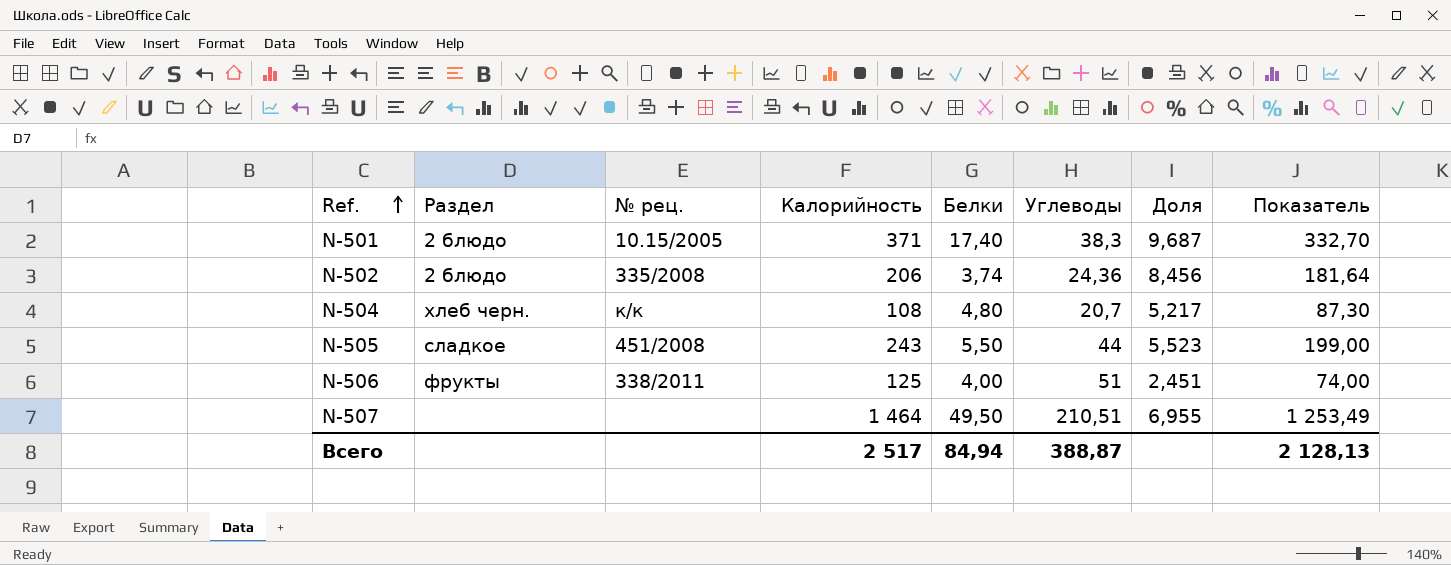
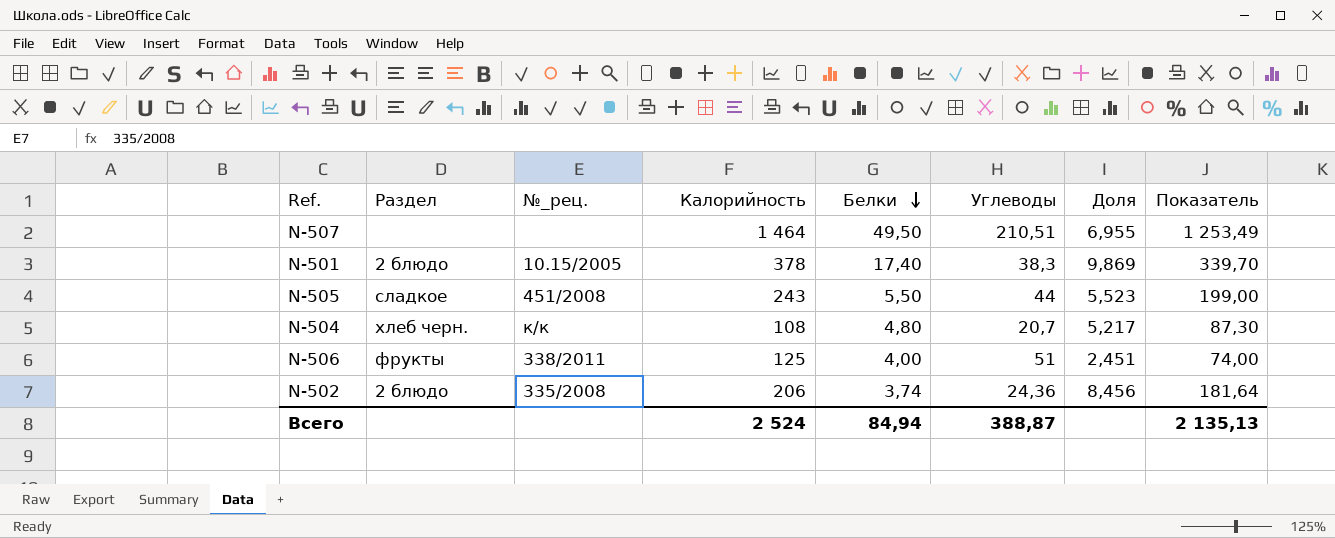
row order: Ref. ascending -> Белки descending
column name: № рец. -> №_рец.
N-501 | Калорийность: 371 -> 378
N-501 | Доля: 9,687 -> 9,869
N-501 | Показатель: 332,70 -> 339,70
Всего | Калорийность: 2 517 -> 2 524
Всего | Показатель: 2 128,13 -> 2 135,13

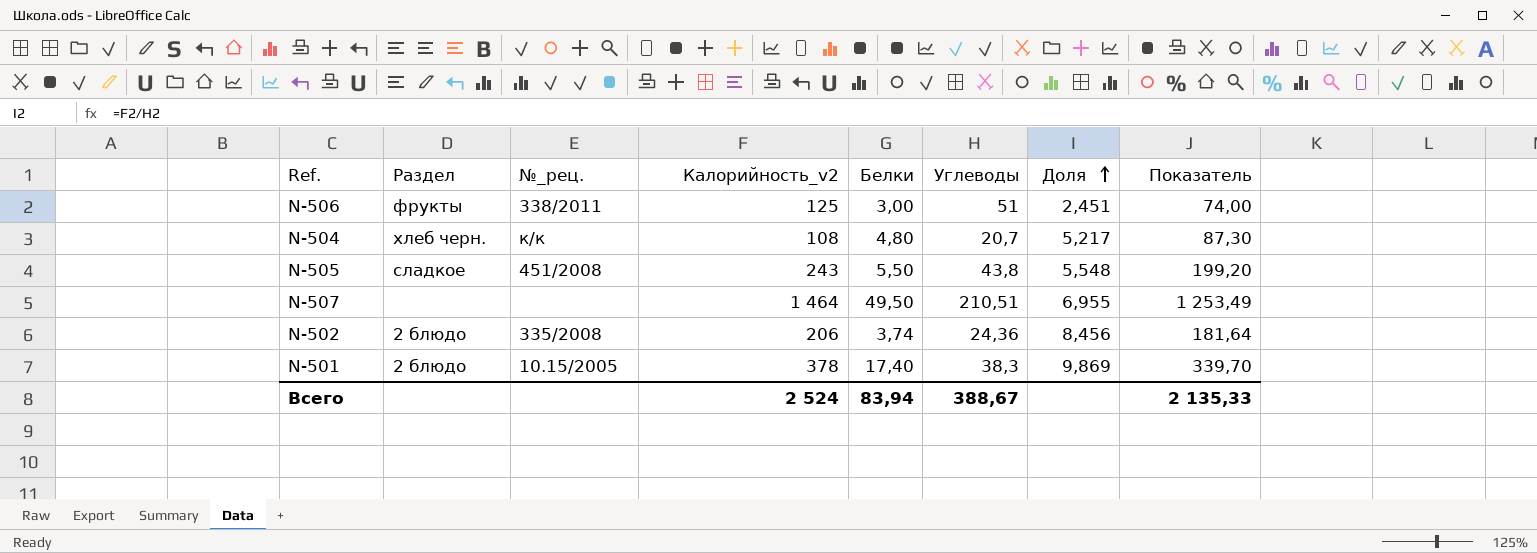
row order: Белки descending -> Доля ascending
column name: Калорийность -> Калорийность_v2
N-506 | Белки: 4,00 -> 3,00
N-505 | Углеводы: 44 -> 43,8
N-505 | Доля: 5,523 -> 5,548
N-505 | Показатель: 199,00 -> 199,20
Всего | Белки: 84,94 -> 83,94
Всего | Углеводы: 388,87 -> 388,67
Всего | Показатель: 2 135,13 -> 2 135,33

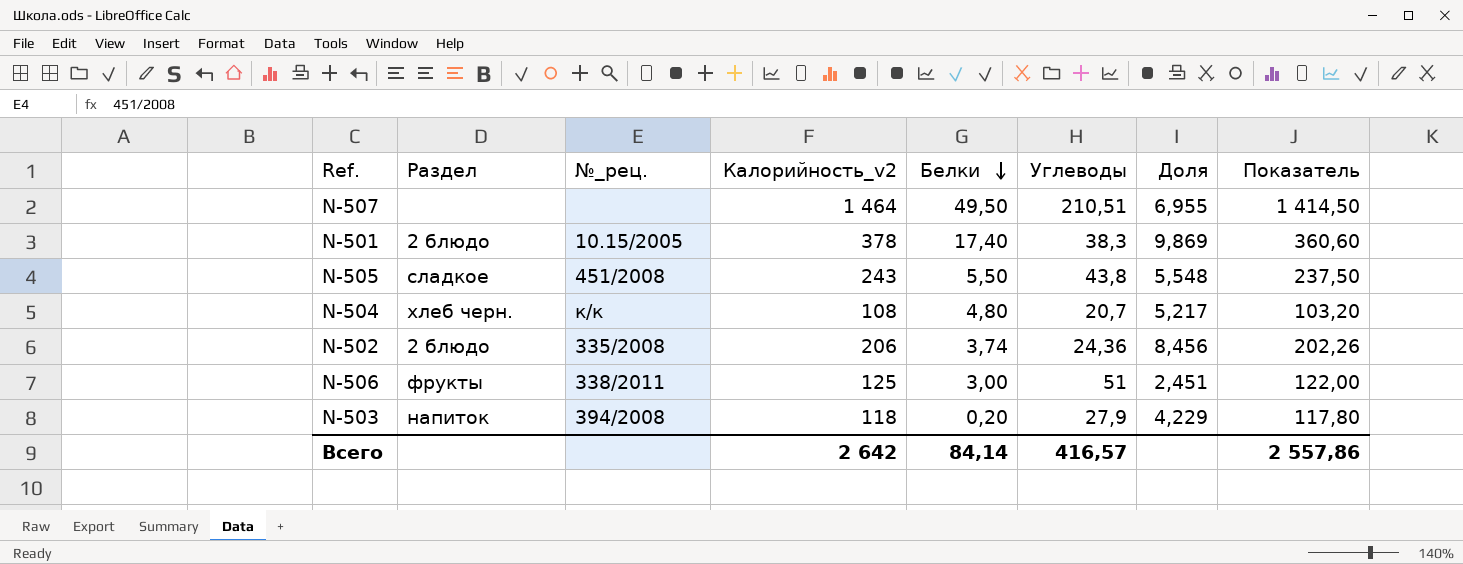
row order: Доля ascending -> Белки descending
column Показатель | formula: [Калорийность_v2] - [Углеводы] -> [Калорийность_v2] - [Белки]
row N-503: none -> напиток | 394/2008 | 118 | 0,20 | 27,9 | 4,229 | 117,80
Всего | Калорийность_v2: 2 524 -> 2 642
Всего | Белки: 83,94 -> 84,14
Всего | Углеводы: 388,67 -> 416,57
Всего | Показатель: 2 135,33 -> 2 557,86

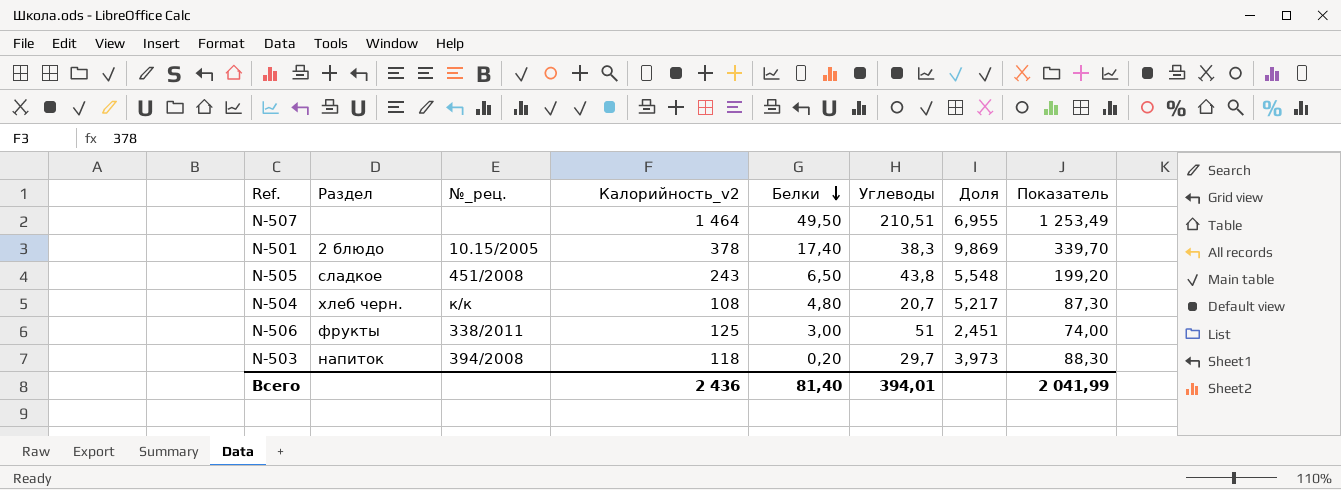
column Показатель | formula: [Калорийность_v2] - [Белки] -> [Калорийность_v2] - [Углеводы]
row N-502: 2 блюдо | 335/2008 | 206 | 3,74 | 24,36 | 8,456 | 202,26 -> none
N-505 | Белки: 5,50 -> 6,50
N-503 | Углеводы: 27,9 -> 29,7
N-503 | Доля: 4,229 -> 3,973
Всего | Калорийность_v2: 2 642 -> 2 436
Всего | Белки: 84,14 -> 81,40
Всего | Углеводы: 416,57 -> 394,01
Всего | Показатель: 2 557,86 -> 2 041,99

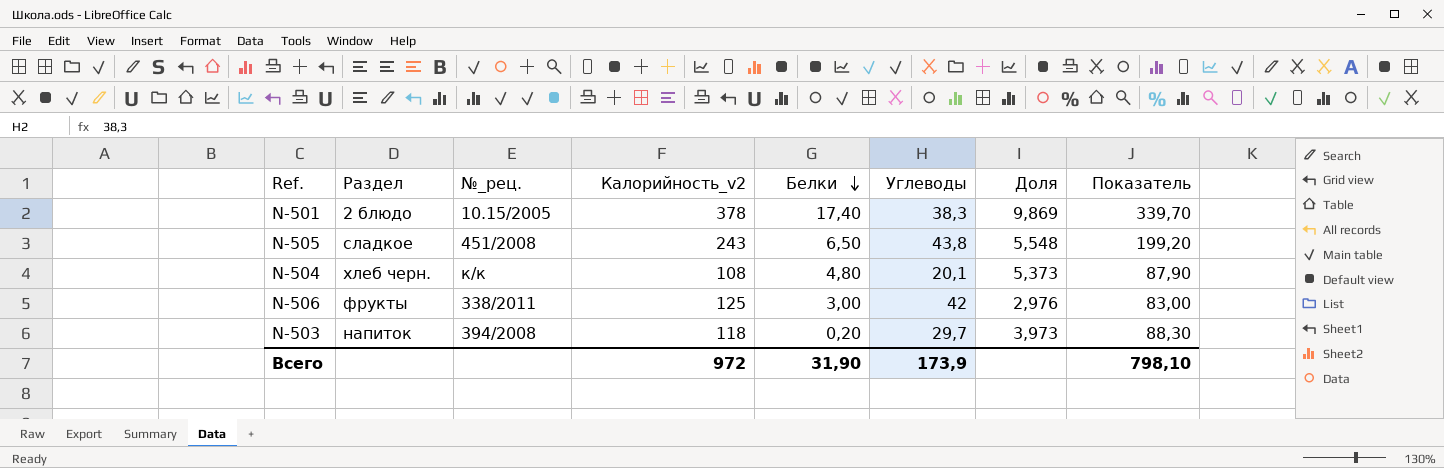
row N-507: none | none | 1 464 | 49,50 | 210,51 | 6,955 | 1 253,49 -> none
N-504 | Углеводы: 20,7 -> 20,1
N-504 | Доля: 5,217 -> 5,373
N-504 | Показатель: 87,30 -> 87,90
N-506 | Углеводы: 51 -> 42
N-506 | Доля: 2,451 -> 2,976
N-506 | Показатель: 74,00 -> 83,00
Всего | Калорийность_v2: 2 436 -> 972
Всего | Белки: 81,40 -> 31,90
Всего | Углеводы: 394,01 -> 173,9
Всего | Показатель: 2 041,99 -> 798,10

